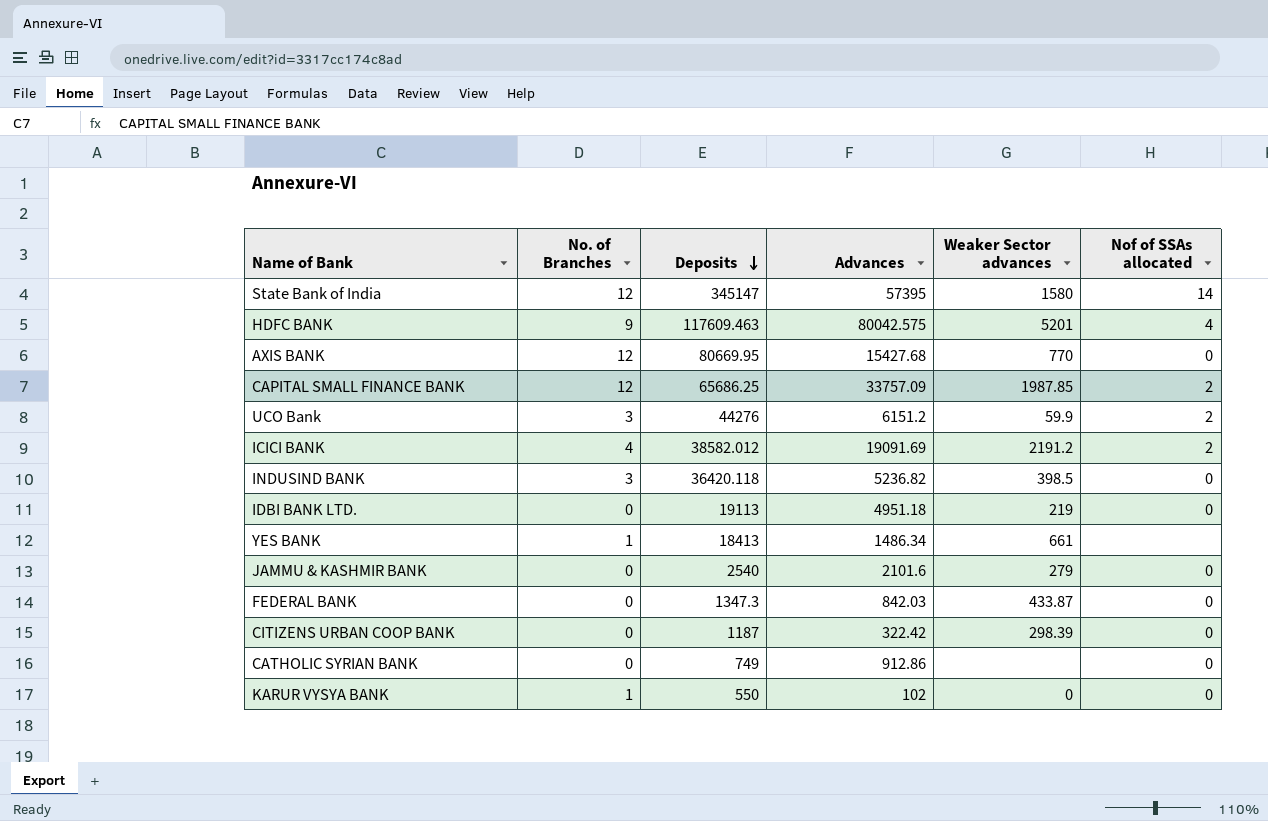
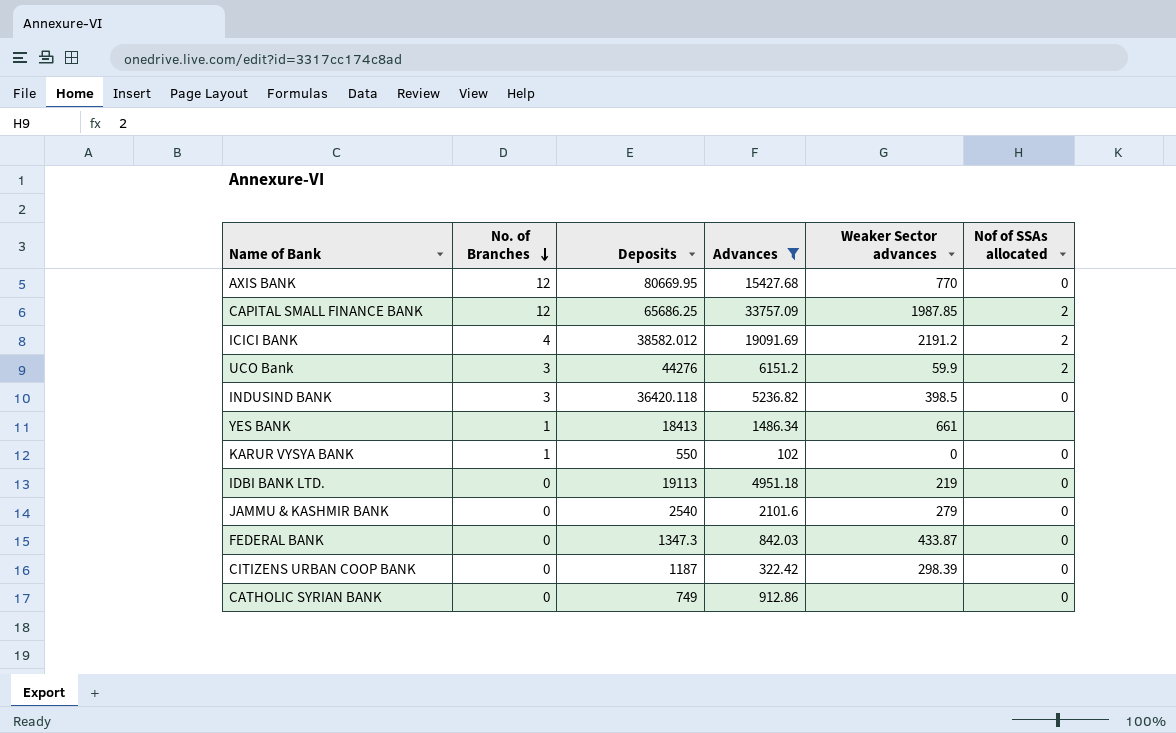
filter: none -> Advances <= 33757.09
row order: Deposits descending -> No. of Branches descending

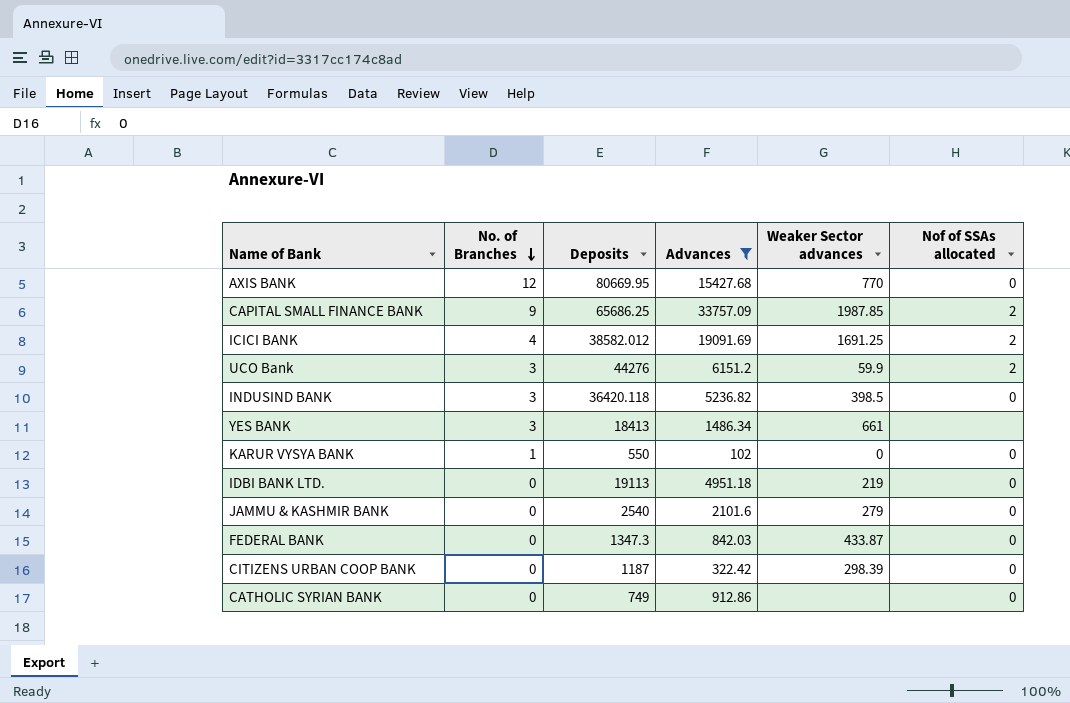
CAPITAL SMALL FINANCE BANK | No. of Branches: 12 -> 9
ICICI BANK | Weaker Sector advances: 2191.2 -> 1691.25
YES BANK | No. of Branches: 1 -> 3

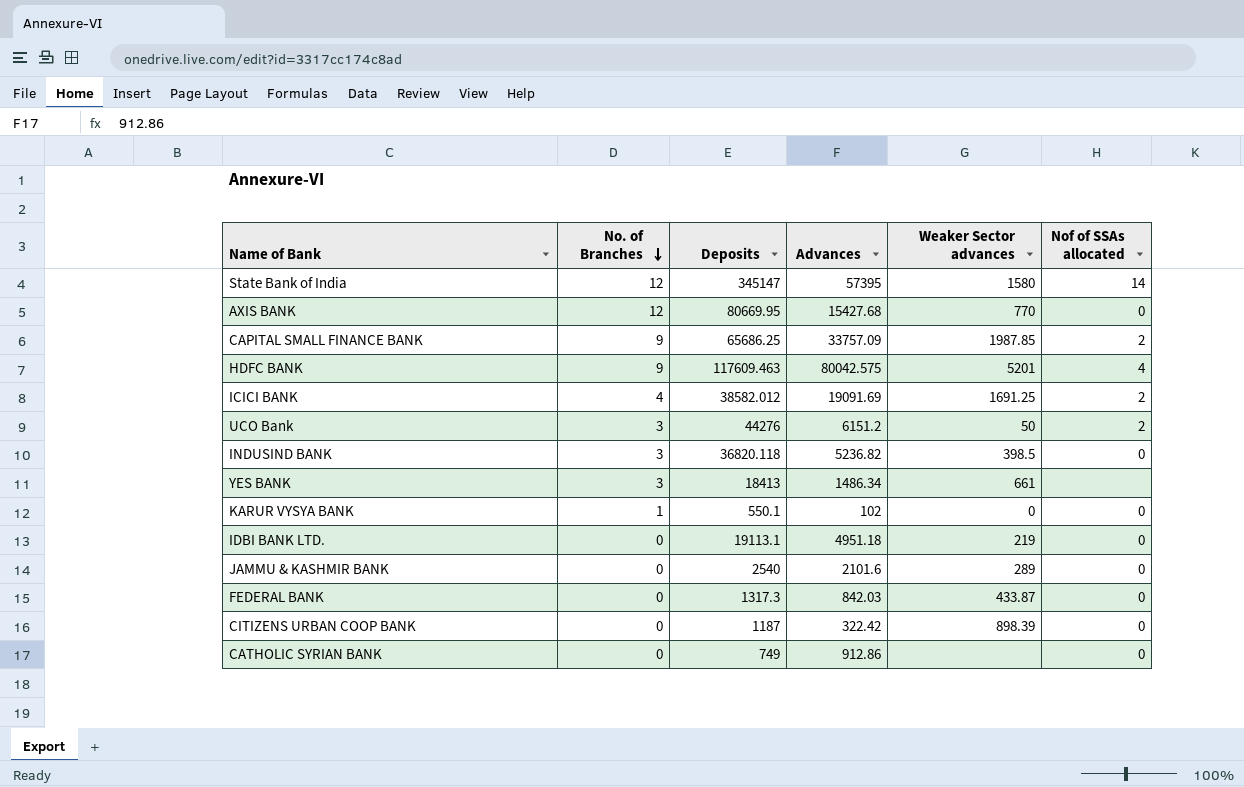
filter: Advances <= 33757.09 -> none
UCO Bank | Weaker Sector advances: 59.9 -> 50
INDUSIND BANK | Deposits: 36420.118 -> 36820.118
KARUR VYSYA BANK | Deposits: 550 -> 550.1
IDBI BANK LTD. | Deposits: 19113 -> 19113.1
JAMMU & KASHMIR BANK | Weaker Sector advances: 279 -> 289
FEDERAL BANK | Deposits: 1347.3 -> 1317.3
CITIZENS URBAN COOP BANK | Weaker Sector advances: 298.39 -> 898.39

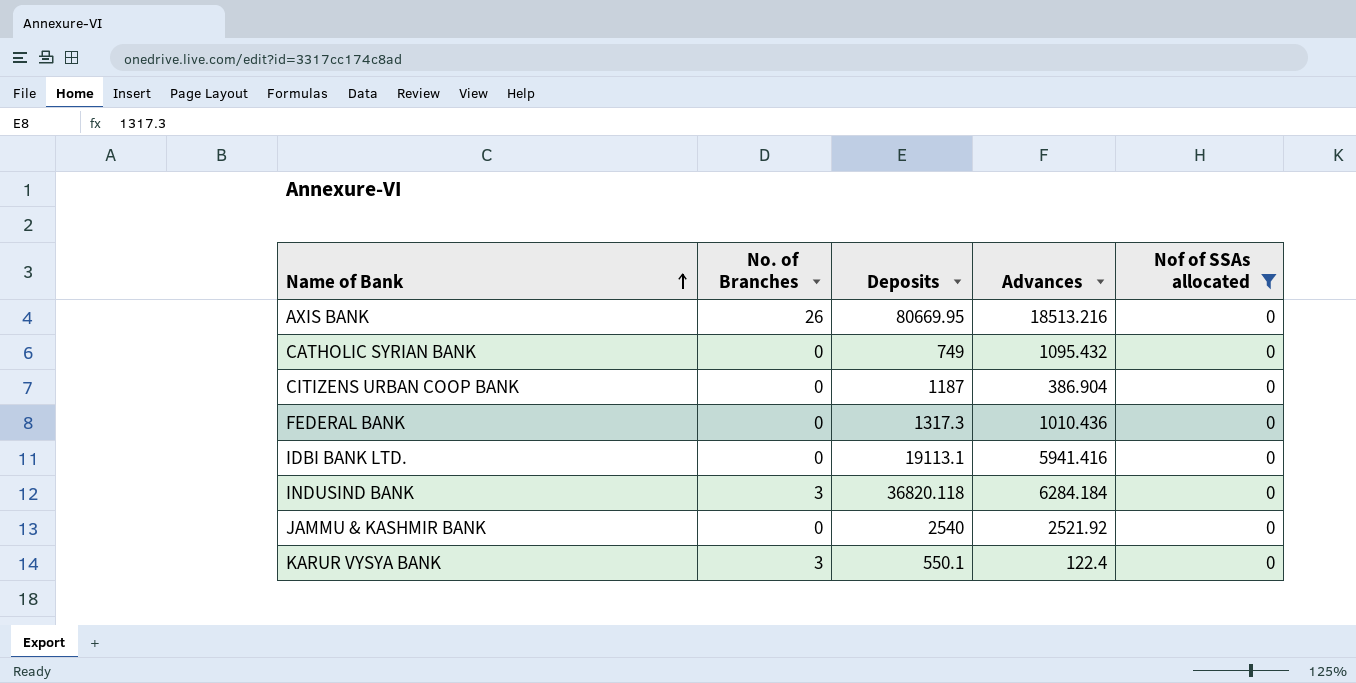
filter: none -> Nof of SSAs allocated = 0
row order: No. of Branches descending -> Name of Bank ascending
column Weaker Sector advances | position: 5 -> none
AXIS BANK | No. of Branches: 12 -> 26
AXIS BANK | Advances: 15427.68 -> 18513.216
CATHOLIC SYRIAN BANK | Advances: 912.86 -> 1095.432
CITIZENS URBAN COOP BANK | Advances: 322.42 -> 386.904
FEDERAL BANK | Advances: 842.03 -> 1010.436
IDBI BANK LTD. | Advances: 4951.18 -> 5941.416
INDUSIND BANK | Advances: 5236.82 -> 6284.184
JAMMU & KASHMIR BANK | Advances: 2101.6 -> 2521.92
KARUR VYSYA BANK | No. of Branches: 1 -> 3
KARUR VYSYA BANK | Advances: 102 -> 122.4

